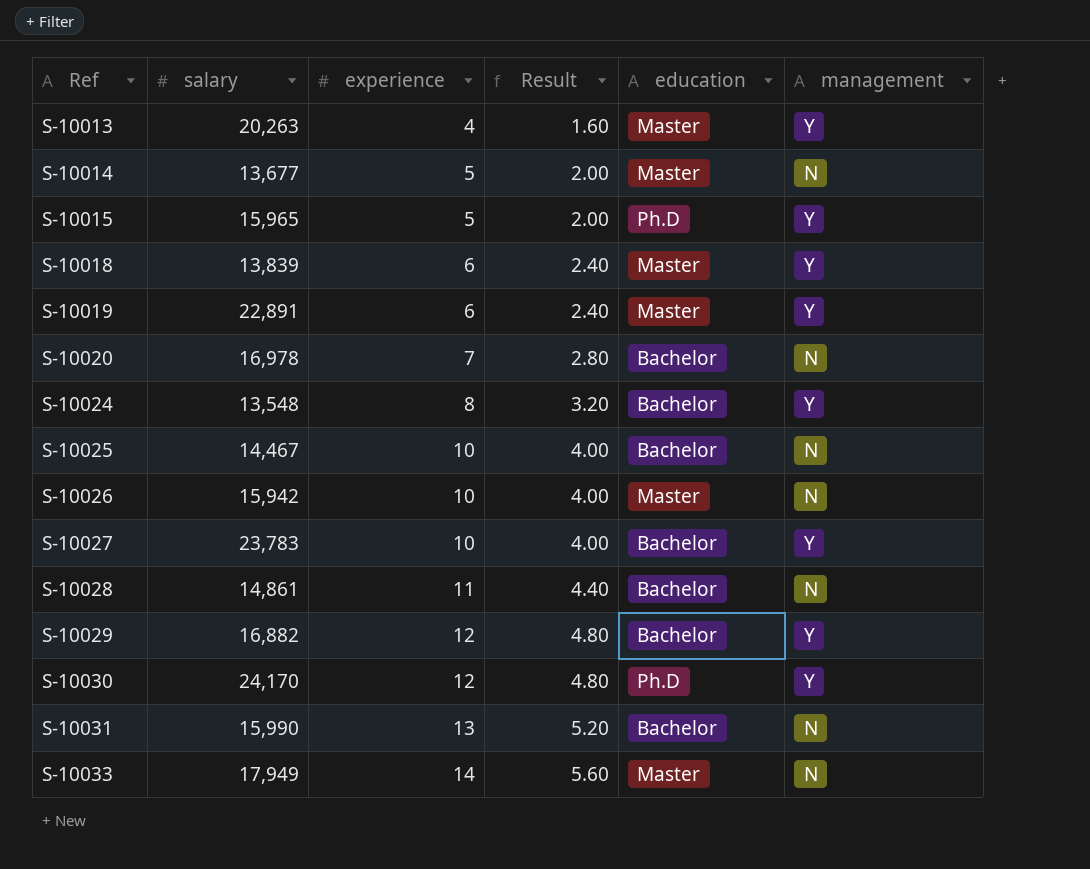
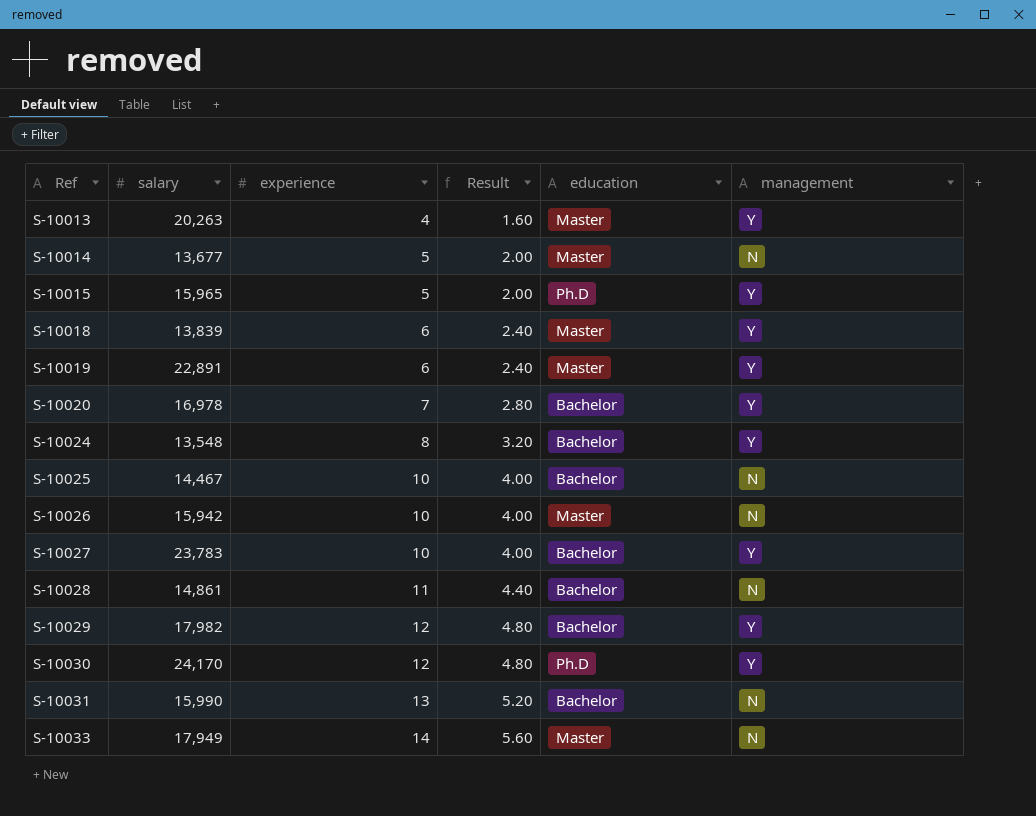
S-10020 | management: N -> Y
S-10029 | salary: 16,882 -> 17,982

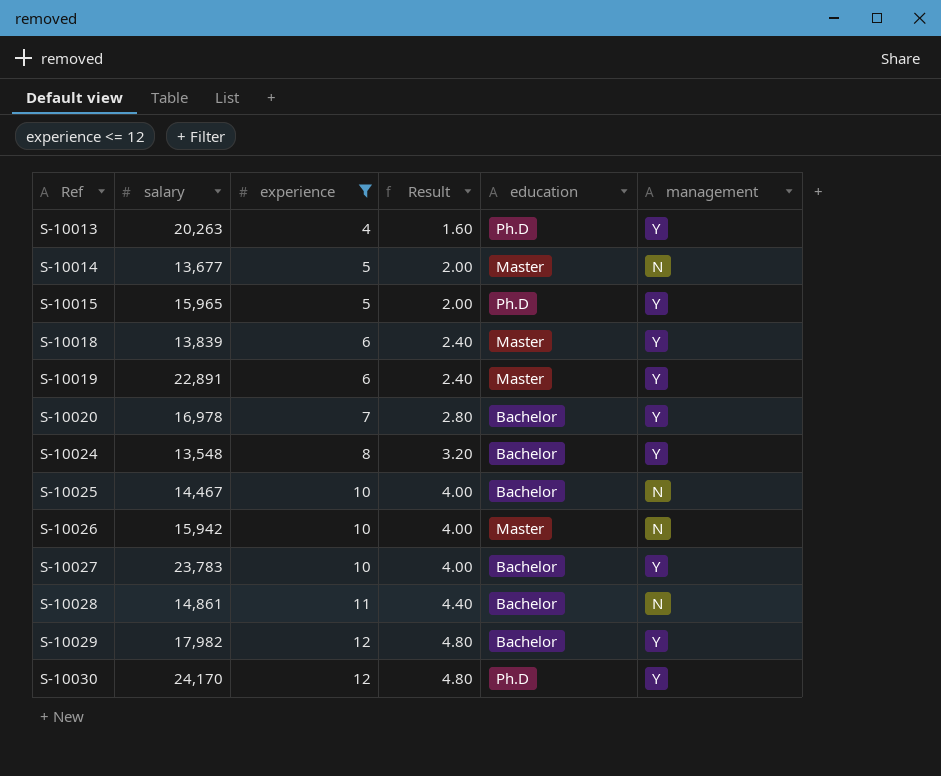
filter: none -> experience <= 12
S-10013 | education: Master -> Ph.D

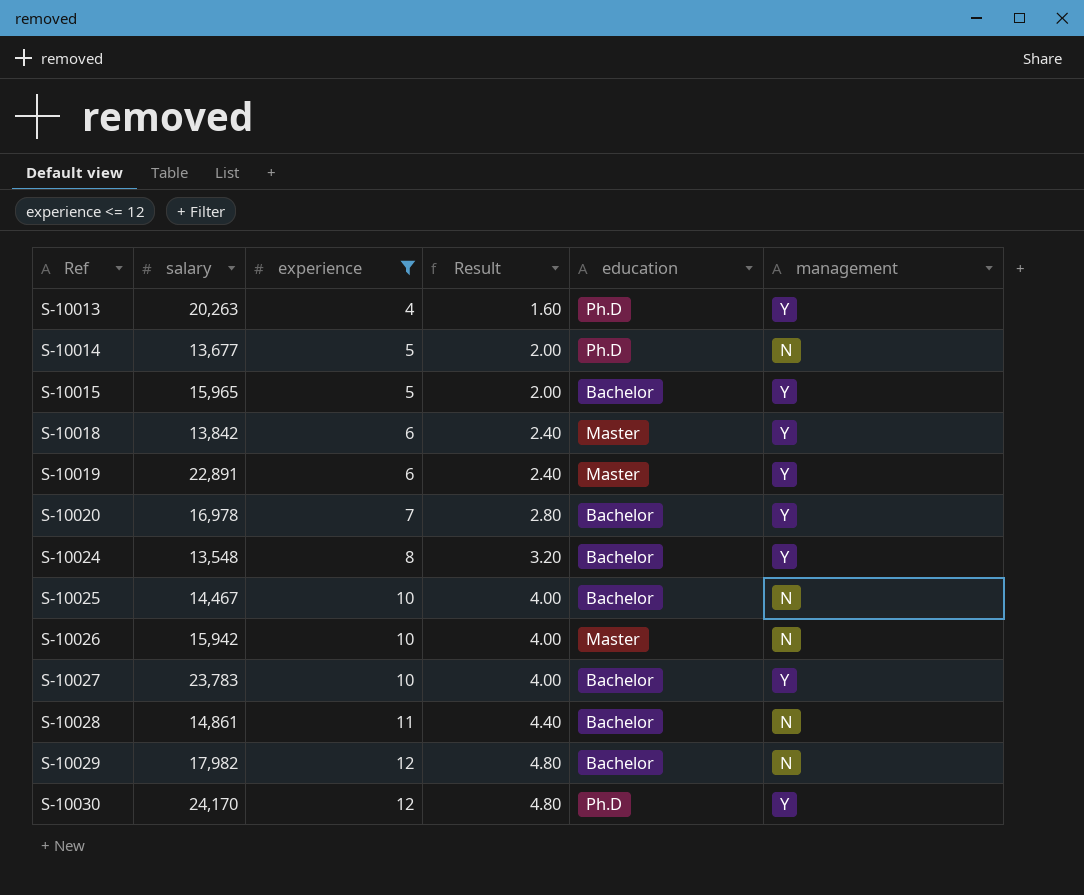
S-10014 | education: Master -> Ph.D
S-10015 | education: Ph.D -> Bachelor
S-10018 | salary: 13,839 -> 13,842
S-10029 | management: Y -> N

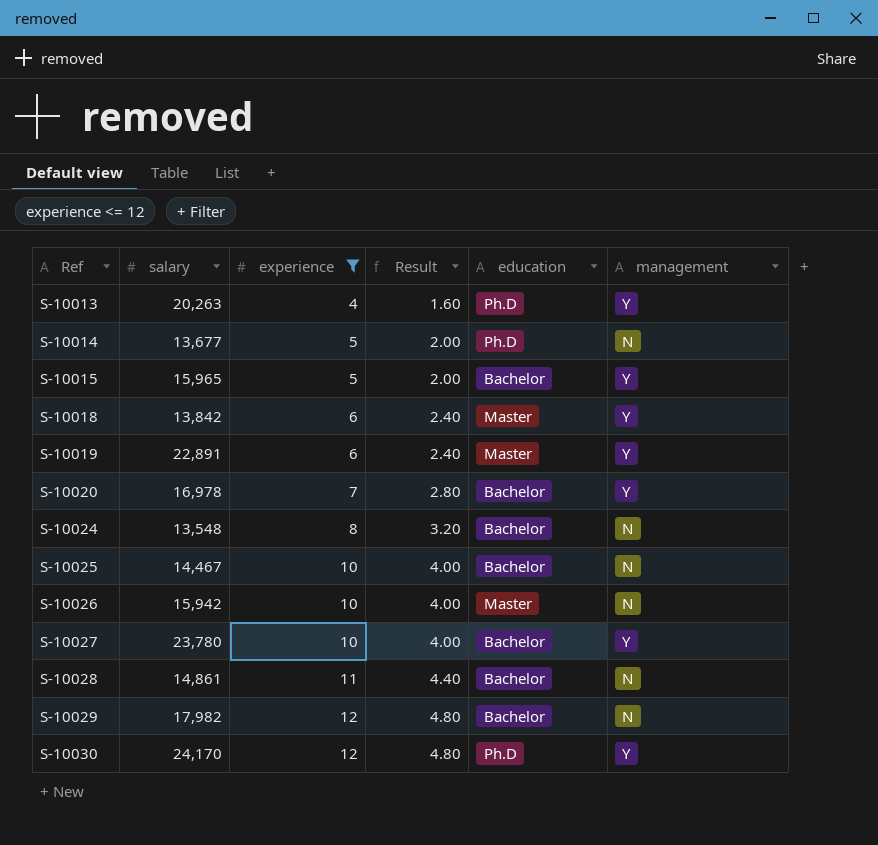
S-10024 | management: Y -> N
S-10027 | salary: 23,783 -> 23,780

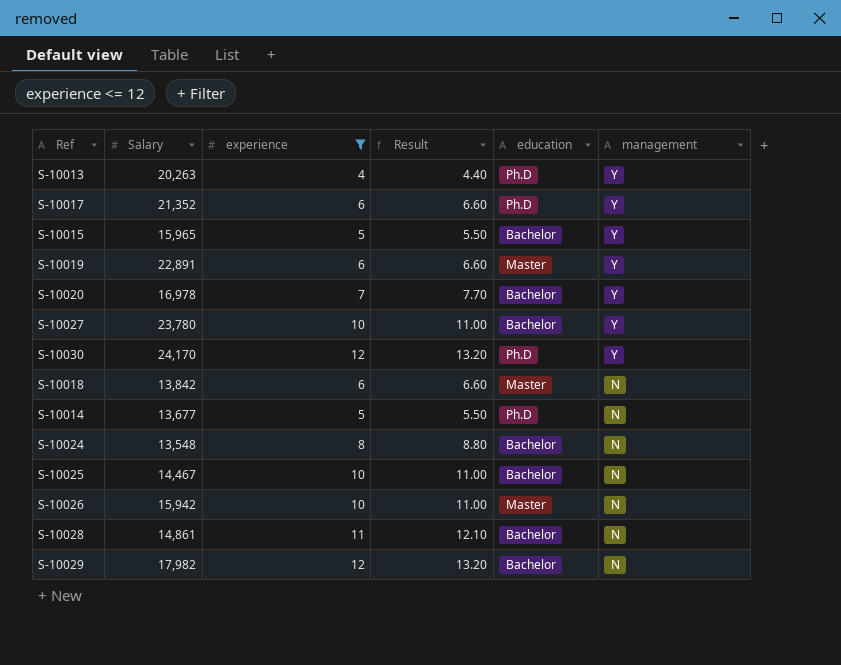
row order: Ref ascending -> management descending
column name: salary -> Salary
column Result | formula: [experience] * 0.4 -> [experience] * 1.1
row S-10017: none -> 21,352 | 6 | 6.60 | Ph.D | Y
S-10018 | management: Y -> N

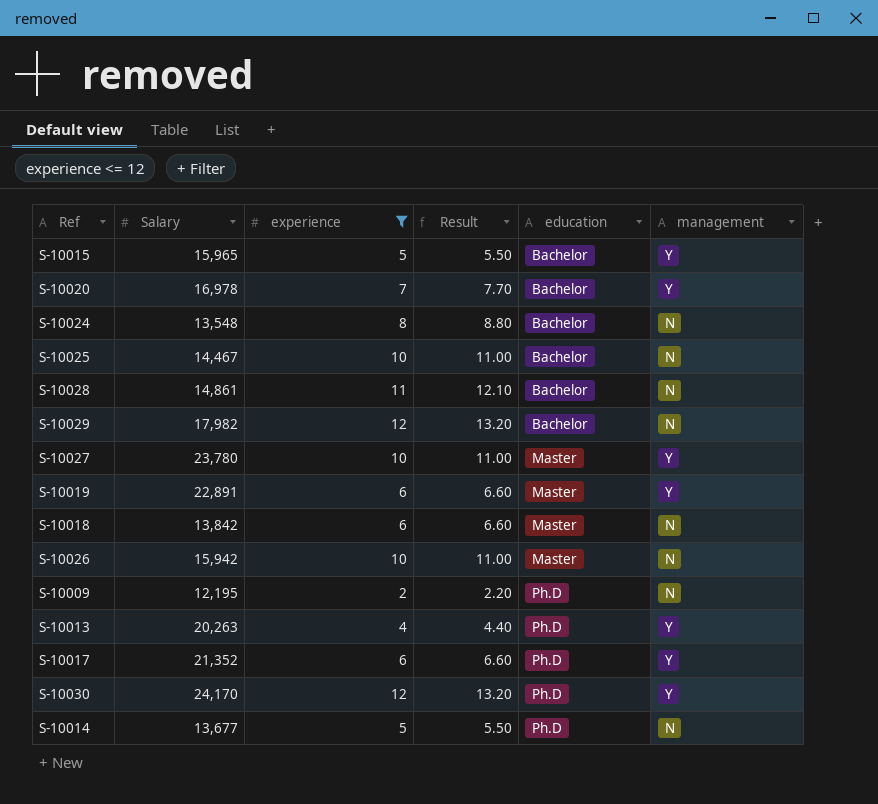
row order: management descending -> education ascending
S-10027 | education: Bachelor -> Master
row S-10009: none -> 12,195 | 2 | 2.20 | Ph.D | N

